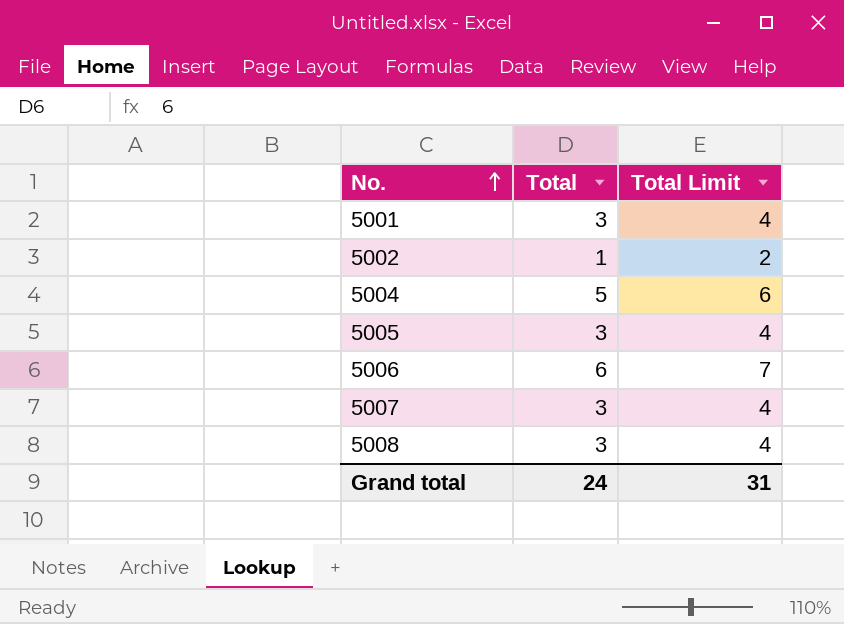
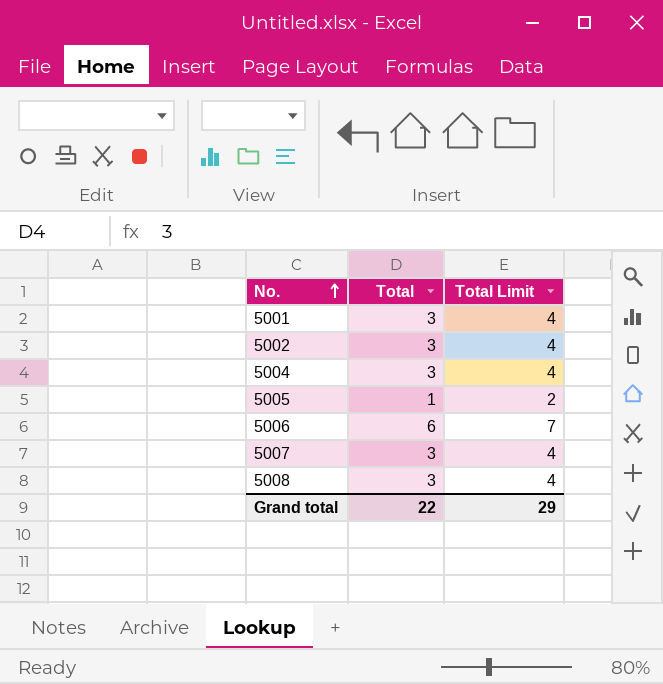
5002 | Total: 1 -> 3
5002 | Total Limit: 2 -> 4
5004 | Total: 5 -> 3
5004 | Total Limit: 6 -> 4
5005 | Total: 3 -> 1
5005 | Total Limit: 4 -> 2
Grand total | Total: 24 -> 22
Grand total | Total Limit: 31 -> 29

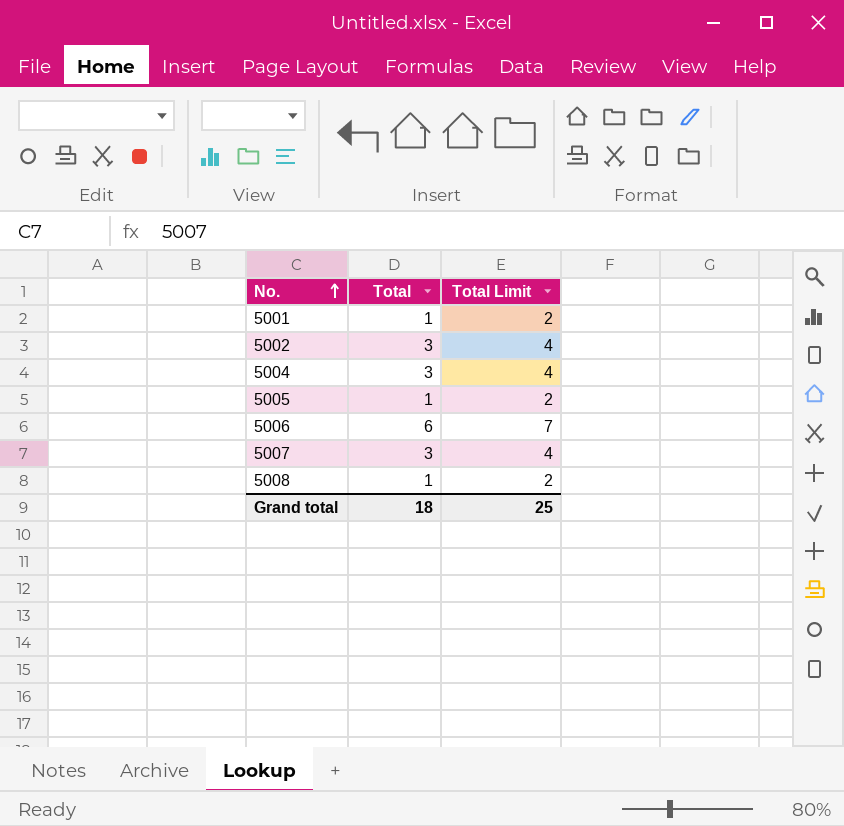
5001 | Total: 3 -> 1
5001 | Total Limit: 4 -> 2
5008 | Total: 3 -> 1
5008 | Total Limit: 4 -> 2
Grand total | Total: 22 -> 18
Grand total | Total Limit: 29 -> 25

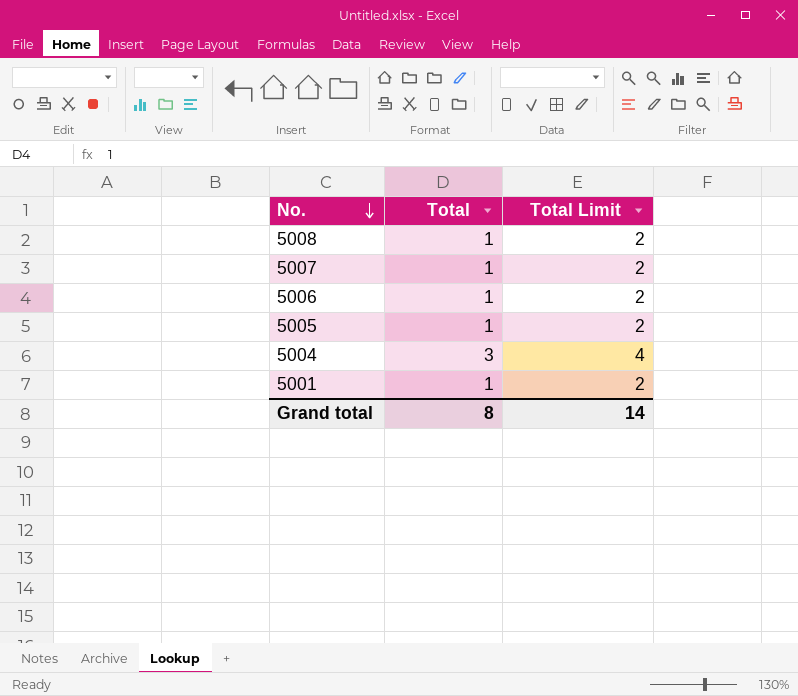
row order: No. ascending -> No. descending
row 5002: 3 | 4 -> none
5007 | Total: 3 -> 1
5007 | Total Limit: 4 -> 2
5006 | Total: 6 -> 1
5006 | Total Limit: 7 -> 2
Grand total | Total: 18 -> 8
Grand total | Total Limit: 25 -> 14

